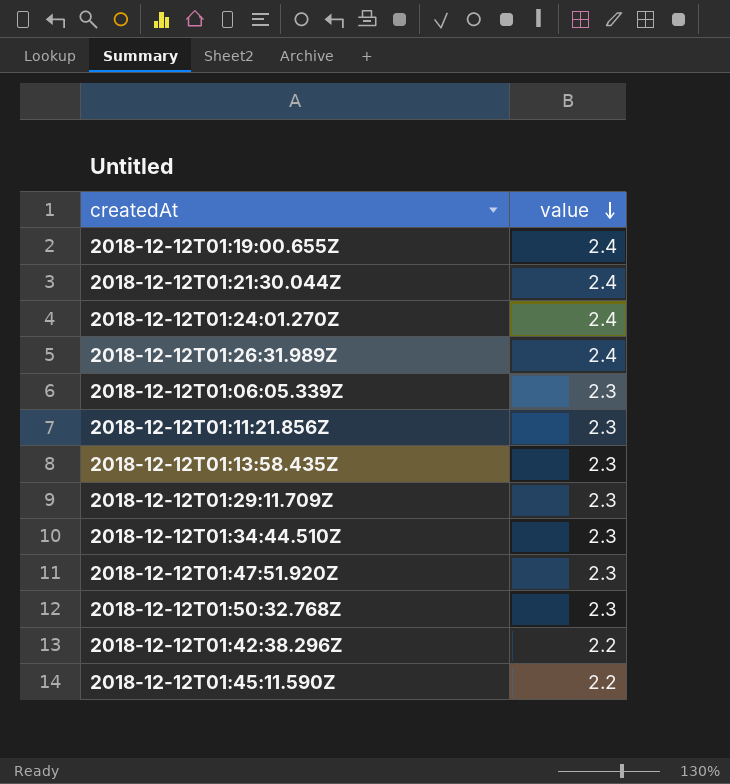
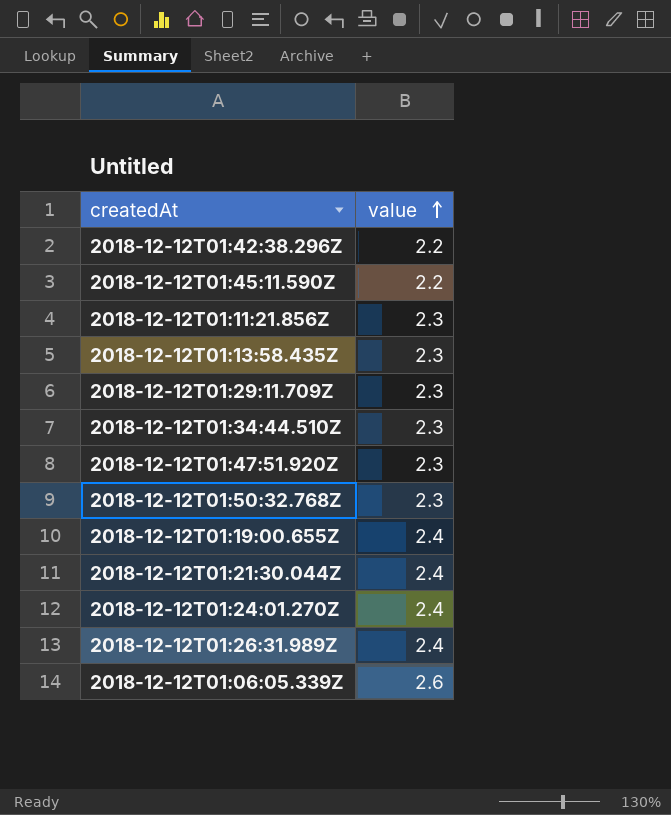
row order: value descending -> value ascending
2018-12-12T01:06:05.339Z | value: 2.3 -> 2.6

